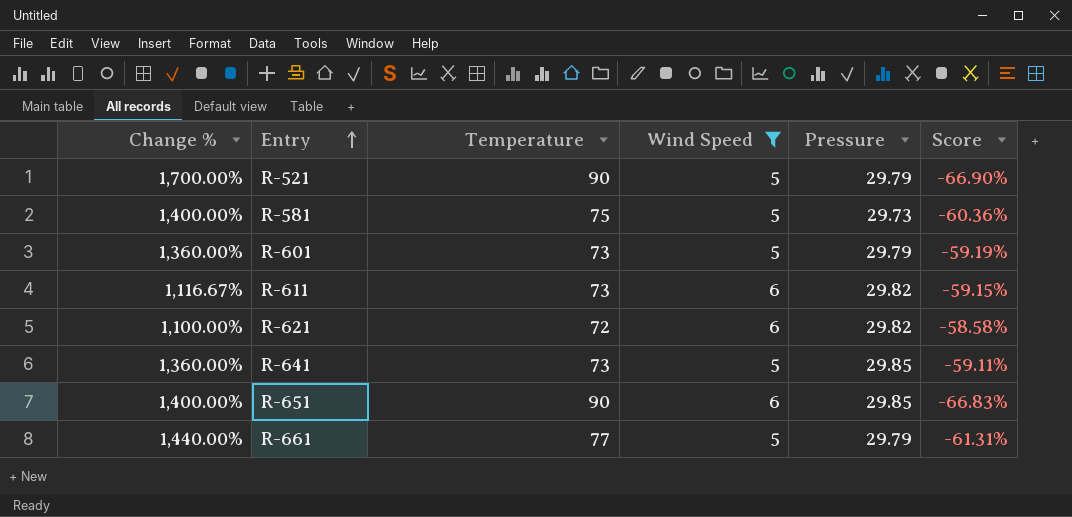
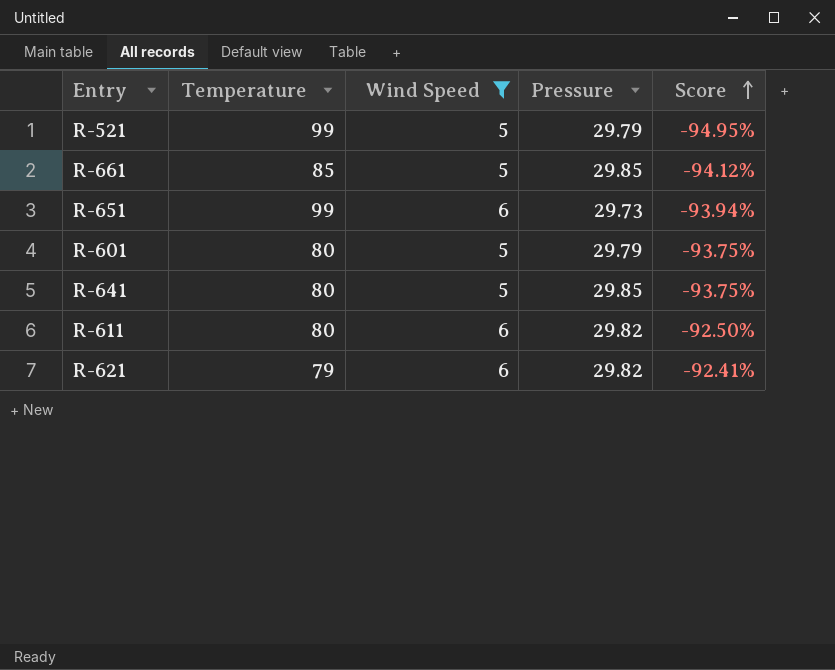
row order: Entry ascending -> Score ascending
column Change % | formula: ([Temperature] - [Wind Speed]) / [Wind Speed] -> none
column Score | formula: ([Pressure] - [Temperature]) / [Temperature] -> ([Wind Speed] - [Temperature]) / [Temperature]
row R-581: 1,400.00% | 75 | 5 | 29.73 | -60.36% -> none
R-521 | Temperature: 90 -> 99
R-661 | Temperature: 77 -> 85
R-661 | Pressure: 29.79 -> 29.85
R-651 | Temperature: 90 -> 99
R-651 | Pressure: 29.85 -> 29.73
R-601 | Temperature: 73 -> 80
R-641 | Temperature: 73 -> 80
R-611 | Temperature: 73 -> 80
R-621 | Temperature: 72 -> 79

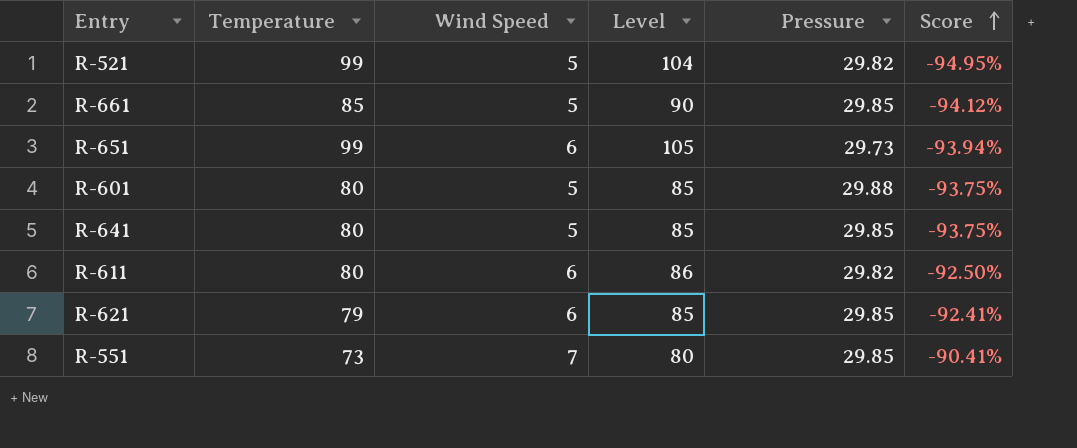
filter: Wind Speed != 7 -> none
column Level | formula: none -> [Temperature] + [Wind Speed]
R-521 | Pressure: 29.79 -> 29.82
R-601 | Pressure: 29.79 -> 29.88
R-621 | Pressure: 29.82 -> 29.85

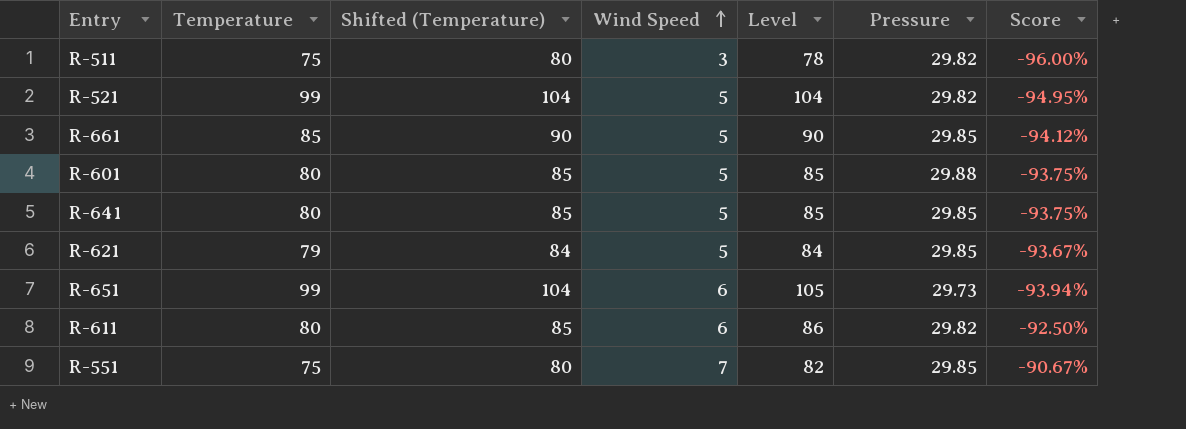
row order: Score ascending -> Wind Speed ascending
column Shifted (Temperature) | formula: none -> [Temperature] + 5
row R-511: none -> 75 | 80 | 3 | 78 | 29.82 | -96.00%
R-621 | Wind Speed: 6 -> 5
R-621 | Level: 85 -> 84
R-621 | Score: -92.41% -> -93.67%
R-551 | Temperature: 73 -> 75
R-551 | Level: 80 -> 82
R-551 | Score: -90.41% -> -90.67%

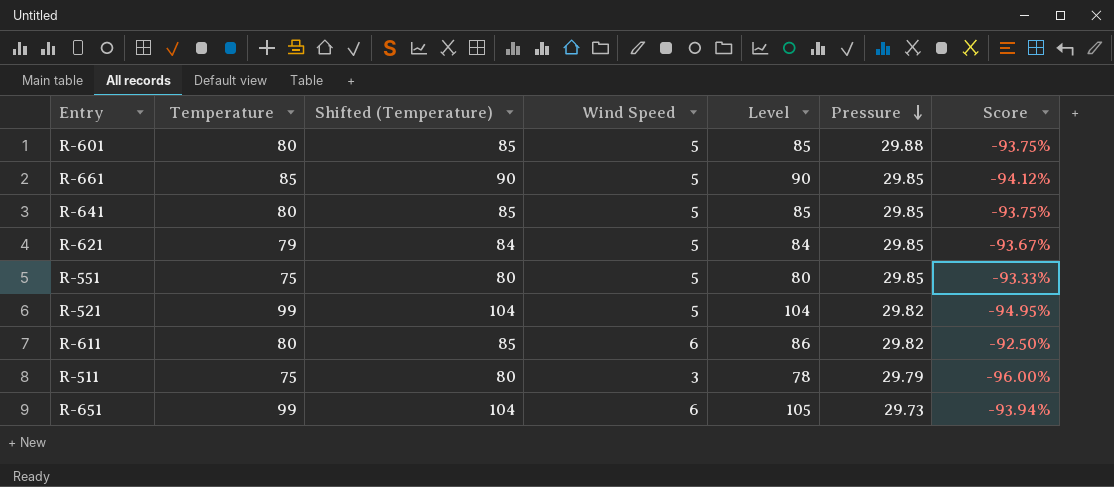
row order: Wind Speed ascending -> Pressure descending
R-551 | Wind Speed: 7 -> 5
R-551 | Level: 82 -> 80
R-551 | Score: -90.67% -> -93.33%
R-511 | Pressure: 29.82 -> 29.79

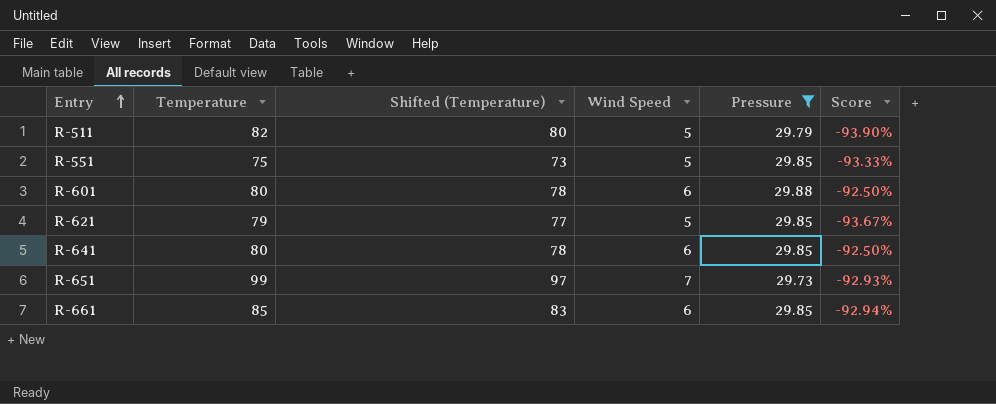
filter: none -> Pressure != 29.82
row order: Pressure descending -> Entry ascending
column Level | formula: [Temperature] + [Wind Speed] -> none
column Shifted (Temperature) | formula: [Temperature] + 5 -> [Temperature] - 2
R-511 | Temperature: 75 -> 82
R-511 | Wind Speed: 3 -> 5
R-511 | Score: -96.00% -> -93.90%
R-601 | Wind Speed: 5 -> 6
R-601 | Score: -93.75% -> -92.50%
R-641 | Wind Speed: 5 -> 6
R-641 | Score: -93.75% -> -92.50%
R-651 | Wind Speed: 6 -> 7
R-651 | Score: -93.94% -> -92.93%
R-661 | Wind Speed: 5 -> 6
R-661 | Score: -94.12% -> -92.94%

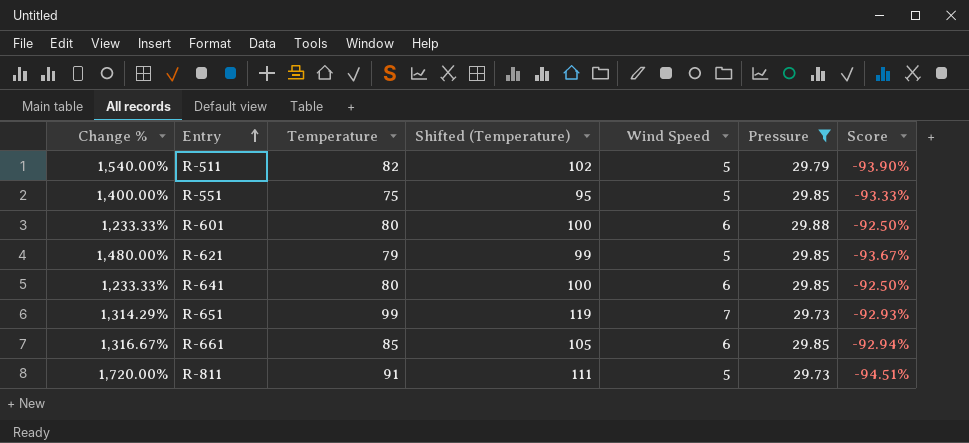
column Change % | formula: none -> ([Temperature] - [Wind Speed]) / [Wind Speed]
column Shifted (Temperature) | formula: [Temperature] - 2 -> [Temperature] + 20
row R-811: none -> 1,720.00% | 91 | 111 | 5 | 29.73 | -94.51%

